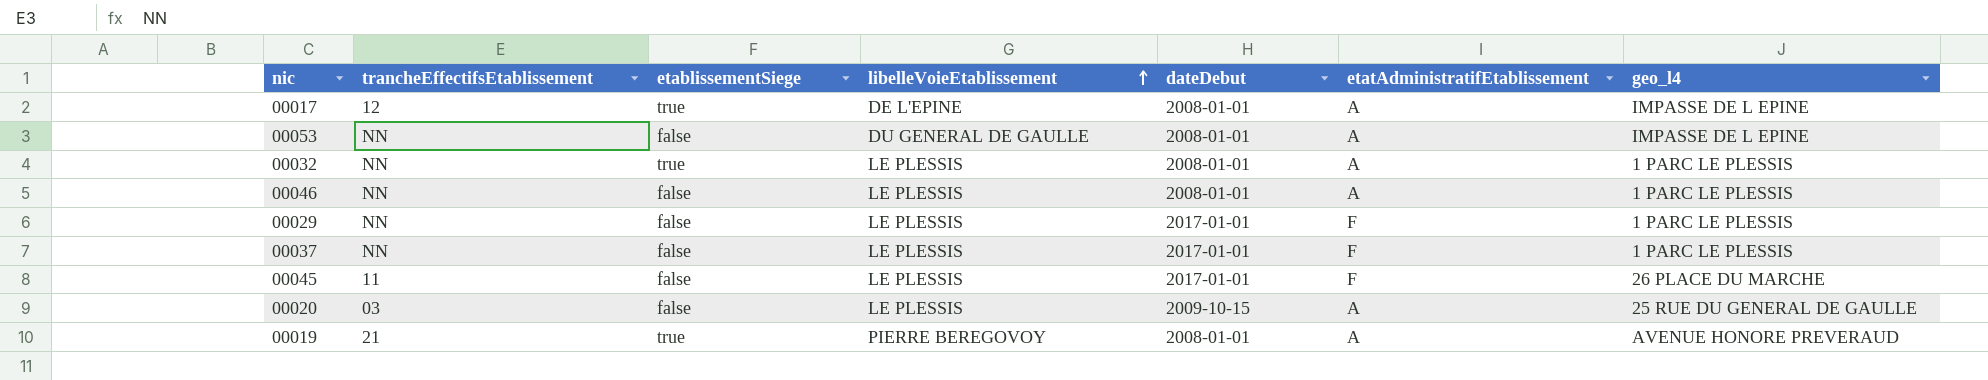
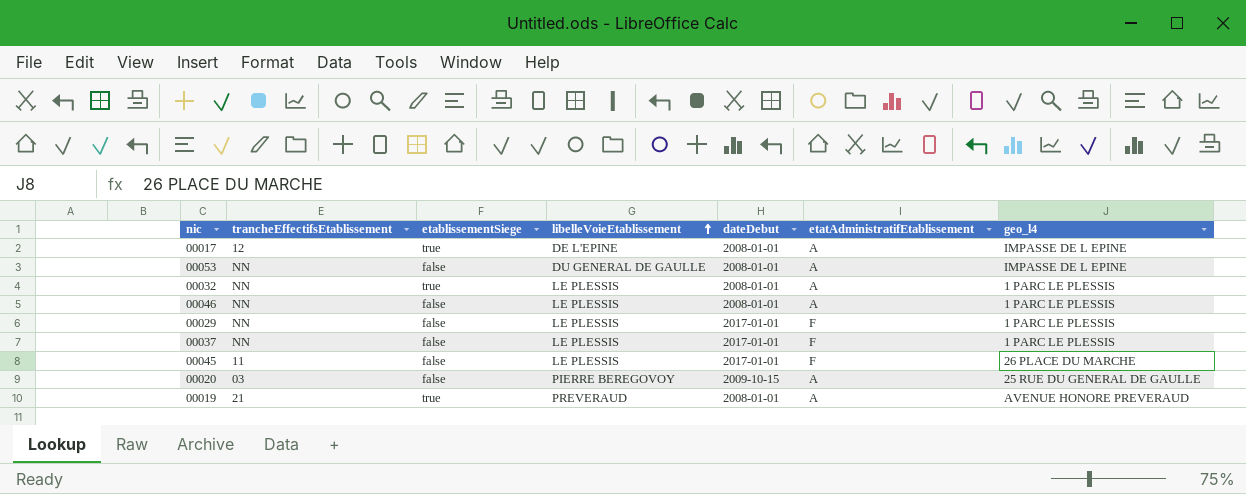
00020 | libelleVoieEtablissement: LE PLESSIS -> PIERRE BEREGOVOY
00019 | libelleVoieEtablissement: PIERRE BEREGOVOY -> PREVERAUD

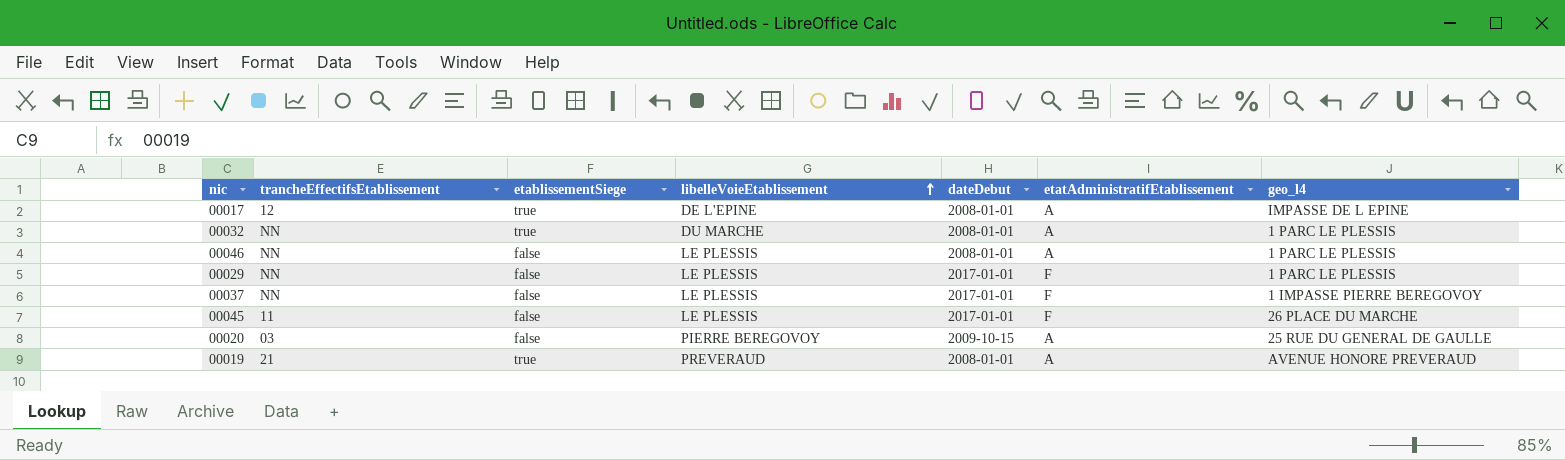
row 00053: NN | false | DU GENERAL DE GAULLE | 2008-01-01 | A | IMPASSE DE L EPINE -> none
00032 | libelleVoieEtablissement: LE PLESSIS -> DU MARCHE
00037 | geo_l4: 1 PARC LE PLESSIS -> 1 IMPASSE PIERRE BEREGOVOY

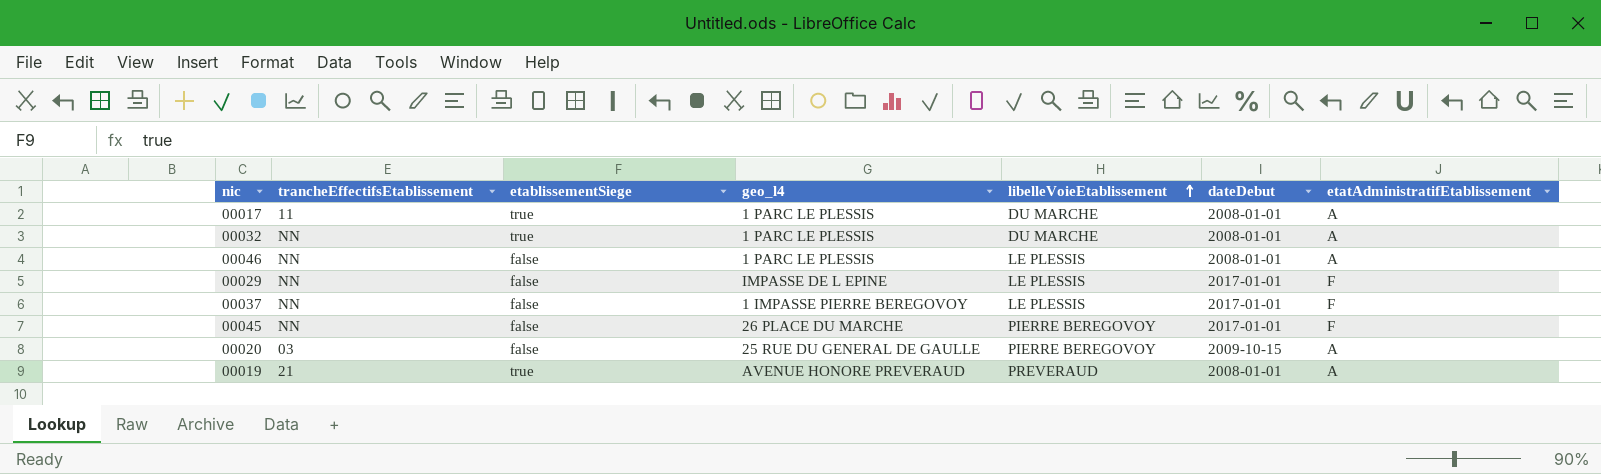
column geo_l4 | position: 7 -> 4
00017 | trancheEffectifsEtablissement: 12 -> 11
00017 | geo_l4: IMPASSE DE L EPINE -> 1 PARC LE PLESSIS
00017 | libelleVoieEtablissement: DE L'EPINE -> DU MARCHE
00029 | geo_l4: 1 PARC LE PLESSIS -> IMPASSE DE L EPINE
00045 | trancheEffectifsEtablissement: 11 -> NN
00045 | libelleVoieEtablissement: LE PLESSIS -> PIERRE BEREGOVOY

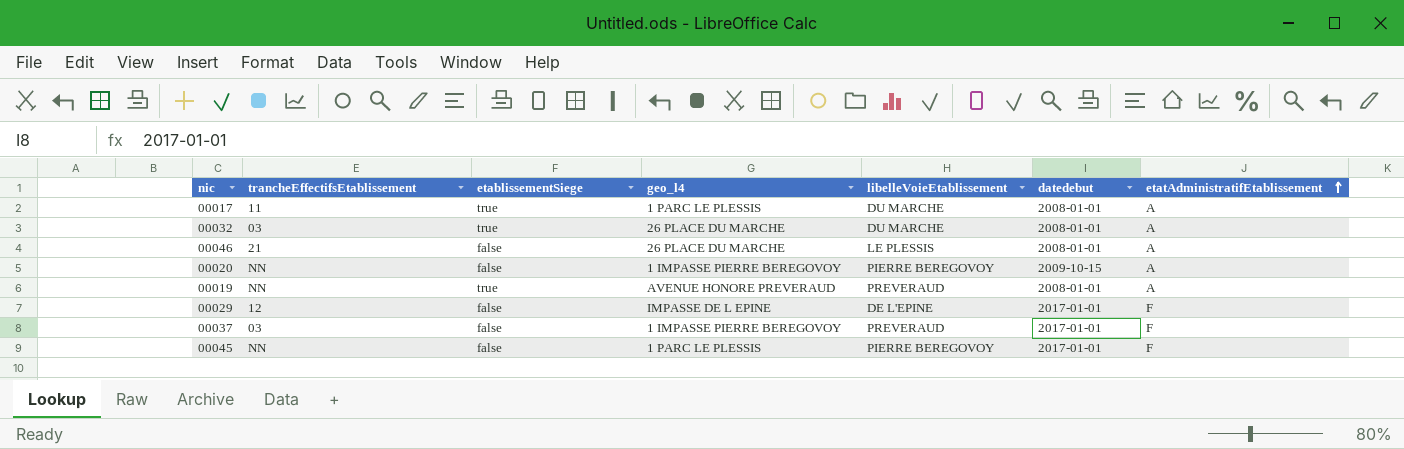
row order: libelleVoieEtablissement ascending -> etatAdministratifEtablissement ascending
column name: dateDebut -> datedebut
00032 | trancheEffectifsEtablissement: NN -> 03
00032 | geo_l4: 1 PARC LE PLESSIS -> 26 PLACE DU MARCHE
00046 | trancheEffectifsEtablissement: NN -> 21
00046 | geo_l4: 1 PARC LE PLESSIS -> 26 PLACE DU MARCHE
00020 | trancheEffectifsEtablissement: 03 -> NN
00020 | geo_l4: 25 RUE DU GENERAL DE GAULLE -> 1 IMPASSE PIERRE BEREGOVOY
00019 | trancheEffectifsEtablissement: 21 -> NN
00029 | trancheEffectifsEtablissement: NN -> 12
00029 | libelleVoieEtablissement: LE PLESSIS -> DE L'EPINE
00037 | trancheEffectifsEtablissement: NN -> 03
00037 | libelleVoieEtablissement: LE PLESSIS -> PREVERAUD
00045 | geo_l4: 26 PLACE DU MARCHE -> 1 PARC LE PLESSIS

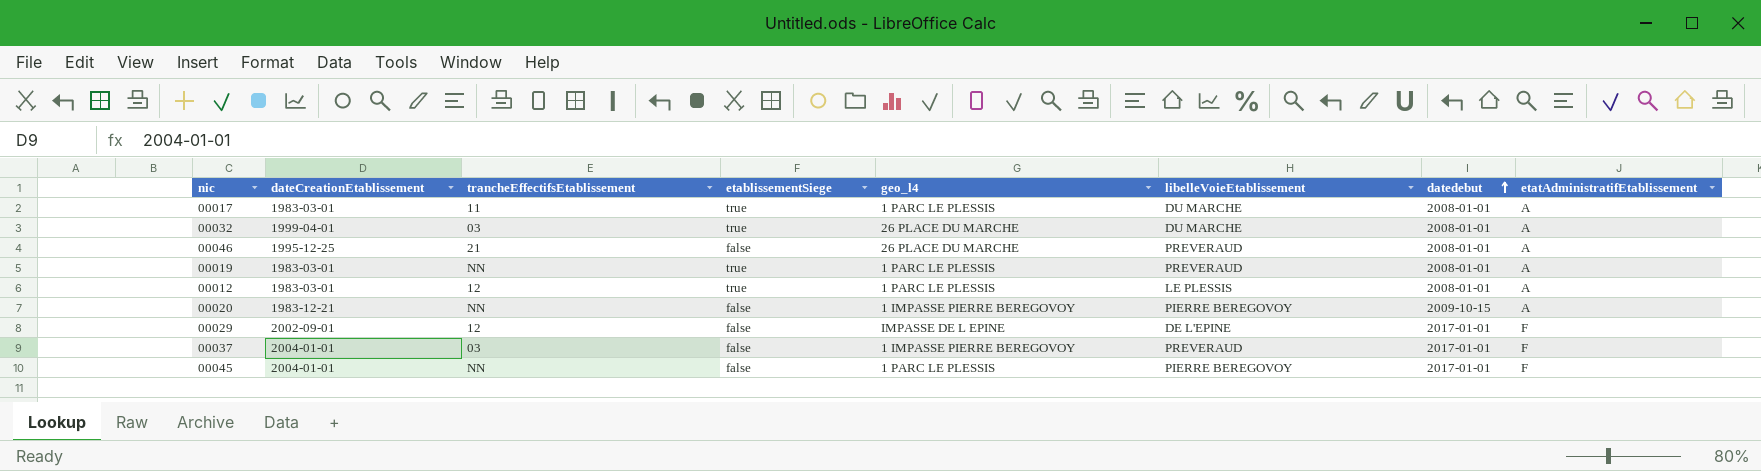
row order: etatAdministratifEtablissement ascending -> datedebut ascending
column dateCreationEtablissement | position: none -> 2
00046 | libelleVoieEtablissement: LE PLESSIS -> PREVERAUD
00019 | geo_l4: AVENUE HONORE PREVERAUD -> 1 PARC LE PLESSIS
row 00012: none -> 1983-03-01 | 12 | true | 1 PARC LE PLESSIS | LE PLESSIS | 2008-01-01 | A

